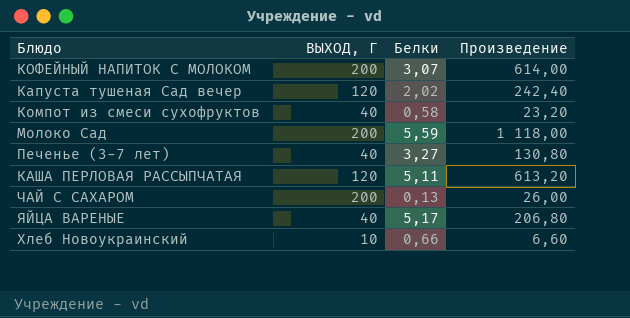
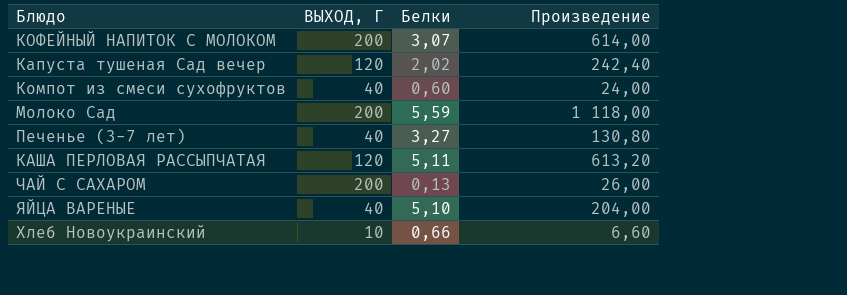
Компот из смеси сухофруктов | Белки: 0,58 -> 0,60
Компот из смеси сухофруктов | Произведение: 23,20 -> 24,00
ЯЙЦА ВАРЕНЫЕ | Белки: 5,17 -> 5,10
ЯЙЦА ВАРЕНЫЕ | Произведение: 206,80 -> 204,00

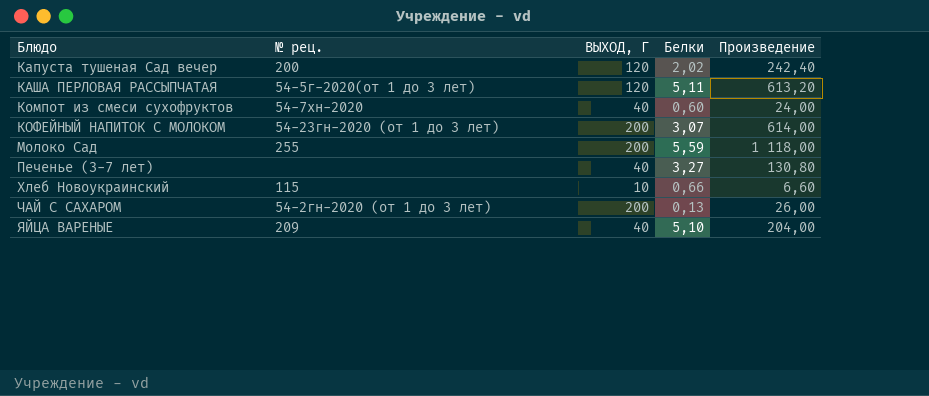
row order: none -> Блюдо ascending
column № рец. | position: none -> 2

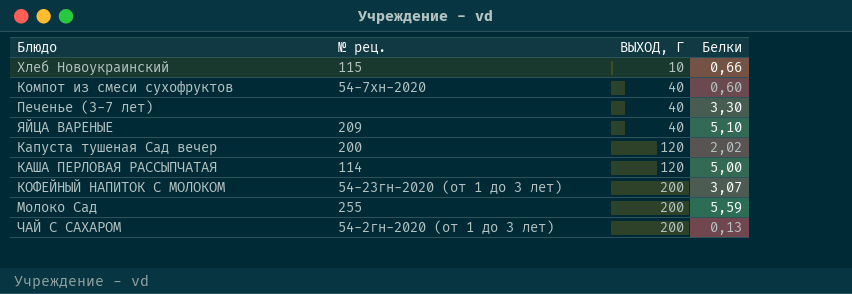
row order: Блюдо ascending -> ВЫХОД, Г ascending
column Произведение | formula: [ВЫХОД, Г] * [Белки] -> none
Печенье (3-7 лет) | Белки: 3,27 -> 3,30
КАША ПЕРЛОВАЯ РАССЫПЧАТАЯ | № рец.: 54-5г-2020(от 1 до 3 лет) -> 114
КАША ПЕРЛОВАЯ РАССЫПЧАТАЯ | Белки: 5,11 -> 5,00

